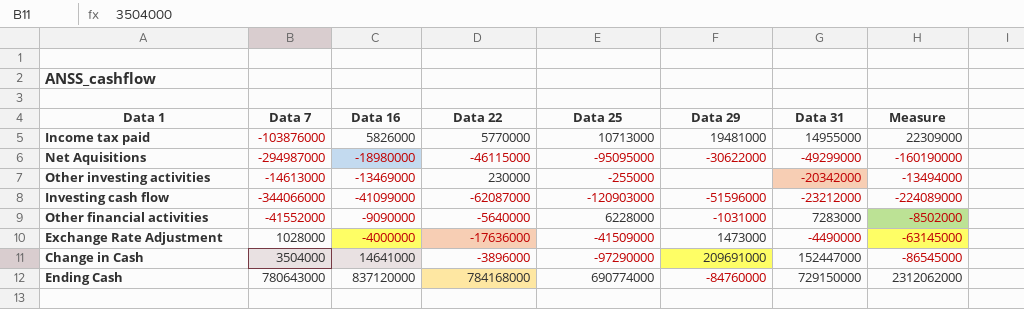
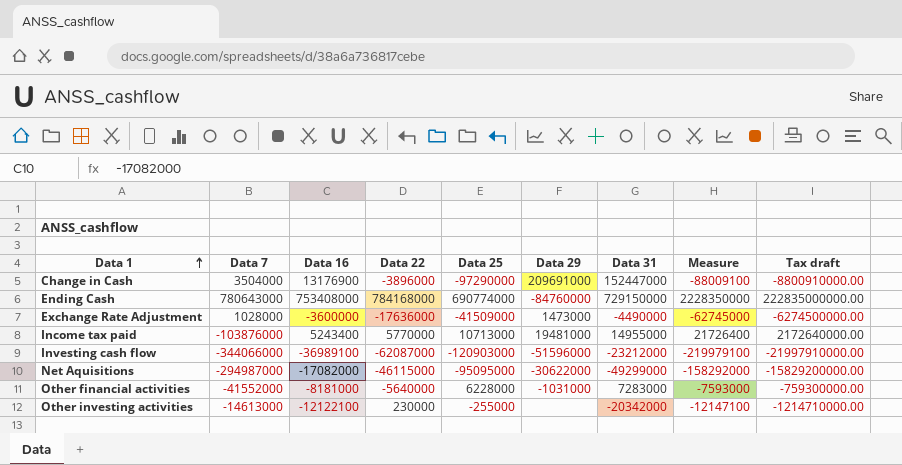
row order: none -> Data 1 ascending
column Tax draft | formula: none -> [Measure] * 100
Change in Cash | Data 16: 14641000 -> 13176900
Change in Cash | Measure: -86545000 -> -88009100
Ending Cash | Data 16: 837120000 -> 753408000
Ending Cash | Measure: 2312062000 -> 2228350000
Exchange Rate Adjustment | Data 16: -4000000 -> -3600000
Exchange Rate Adjustment | Measure: -63145000 -> -62745000
Income tax paid | Data 16: 5826000 -> 5243400
Income tax paid | Measure: 22309000 -> 21726400
Investing cash flow | Data 16: -41099000 -> -36989100
Investing cash flow | Measure: -224089000 -> -219979100
Net Aquisitions | Data 16: -18980000 -> -17082000
Net Aquisitions | Measure: -160190000 -> -158292000
Other financial activities | Data 16: -9090000 -> -8181000
Other financial activities | Measure: -8502000 -> -7593000
Other investing activities | Data 16: -13469000 -> -12122100
Other investing activities | Measure: -13494000 -> -12147100

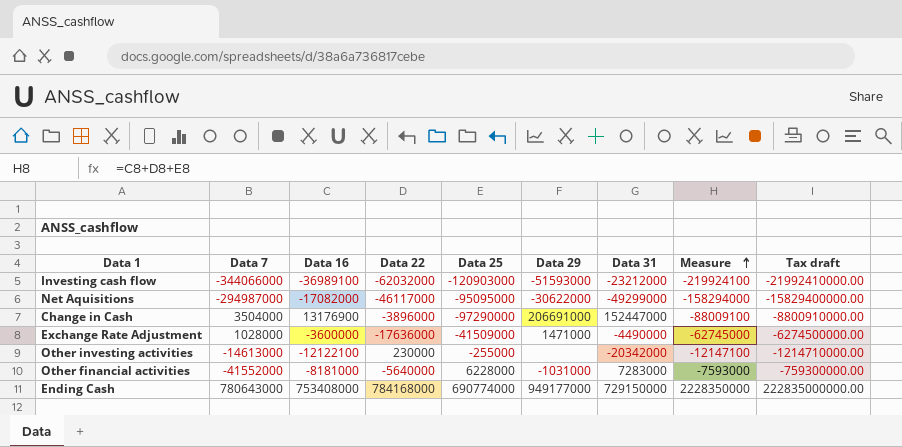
row order: Data 1 ascending -> Measure ascending
row Income tax paid: -103876000 | 5243400 | 5770000 | 10713000 | 19481000 | 14955000 | 21726400 | 2172640000.00 -> none
Investing cash flow | Data 22: -62087000 -> -62032000
Investing cash flow | Data 29: -51596000 -> -51593000
Investing cash flow | Measure: -219979100 -> -219924100
Investing cash flow | Tax draft: -21997910000.00 -> -21992410000.00
Net Aquisitions | Data 22: -46115000 -> -46117000
Net Aquisitions | Measure: -158292000 -> -158294000
Net Aquisitions | Tax draft: -15829200000.00 -> -15829400000.00
Change in Cash | Data 29: 209691000 -> 206691000
Exchange Rate Adjustment | Data 29: 1473000 -> 1471000
Ending Cash | Data 29: -84760000 -> 949177000

